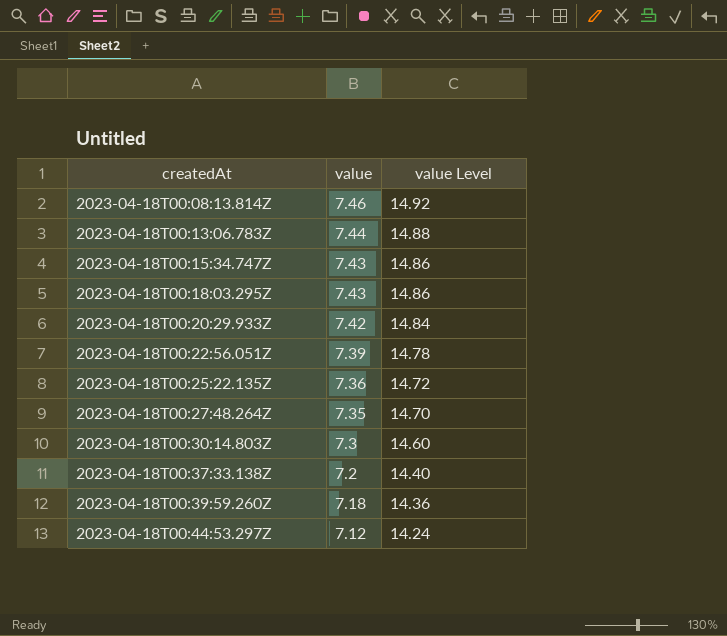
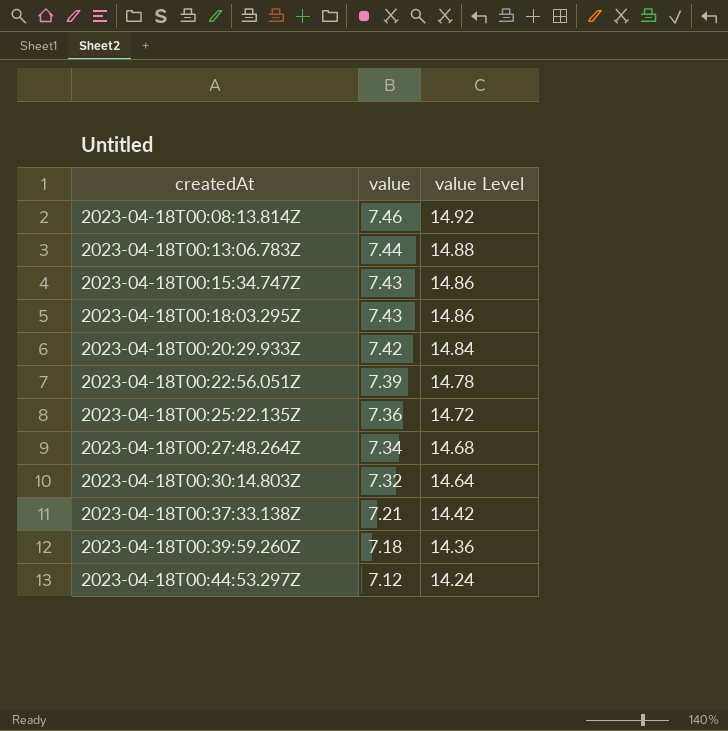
2023-04-18T00:27:48.264Z | value: 7.35 -> 7.34
2023-04-18T00:27:48.264Z | value Level: 14.70 -> 14.68
2023-04-18T00:30:14.803Z | value: 7.3 -> 7.32
2023-04-18T00:30:14.803Z | value Level: 14.60 -> 14.64
2023-04-18T00:37:33.138Z | value: 7.2 -> 7.21
2023-04-18T00:37:33.138Z | value Level: 14.40 -> 14.42

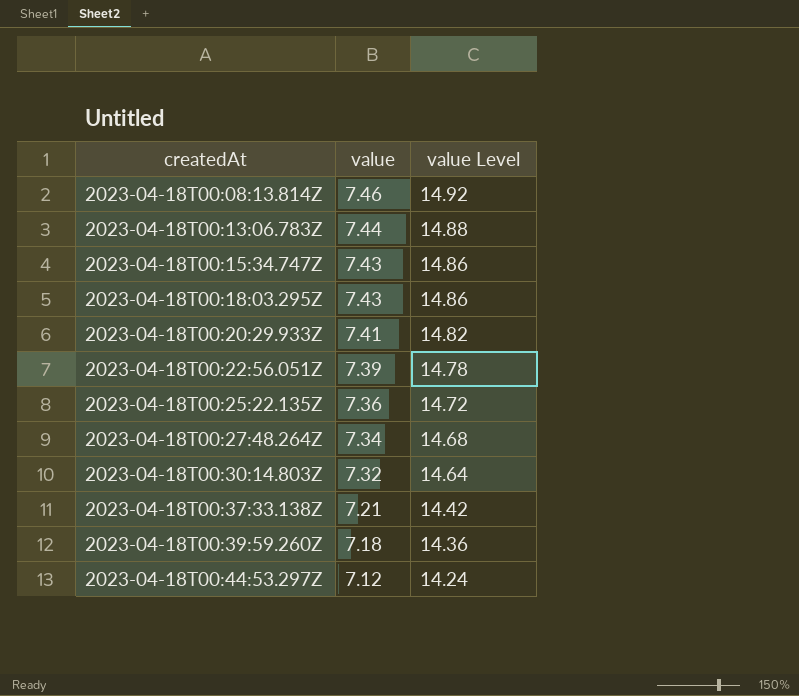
2023-04-18T00:20:29.933Z | value: 7.42 -> 7.41
2023-04-18T00:20:29.933Z | value Level: 14.84 -> 14.82

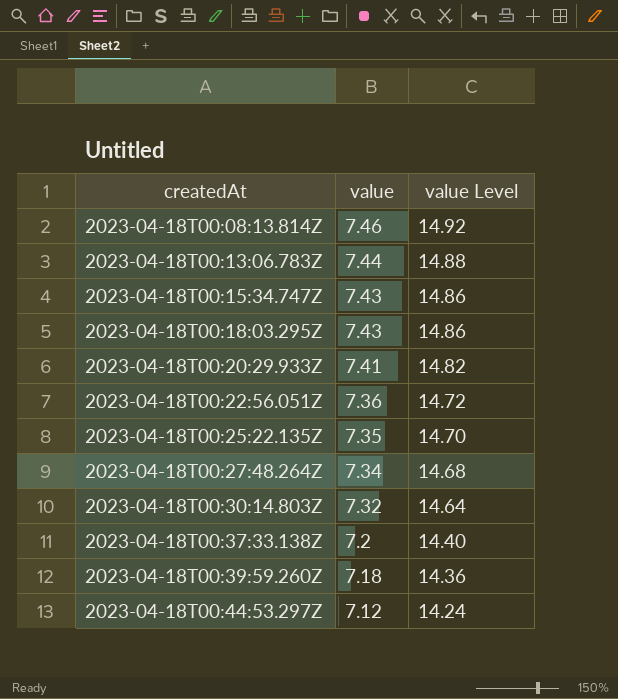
2023-04-18T00:22:56.051Z | value: 7.39 -> 7.36
2023-04-18T00:22:56.051Z | value Level: 14.78 -> 14.72
2023-04-18T00:25:22.135Z | value: 7.36 -> 7.35
2023-04-18T00:25:22.135Z | value Level: 14.72 -> 14.70
2023-04-18T00:37:33.138Z | value: 7.21 -> 7.2
2023-04-18T00:37:33.138Z | value Level: 14.42 -> 14.40

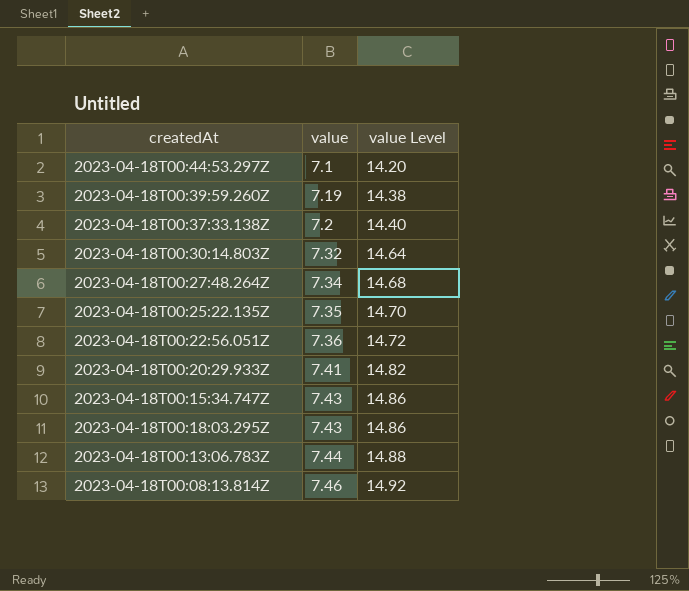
row order: createdAt ascending -> value ascending
2023-04-18T00:44:53.297Z | value: 7.12 -> 7.1
2023-04-18T00:44:53.297Z | value Level: 14.24 -> 14.20
2023-04-18T00:39:59.260Z | value: 7.18 -> 7.19
2023-04-18T00:39:59.260Z | value Level: 14.36 -> 14.38

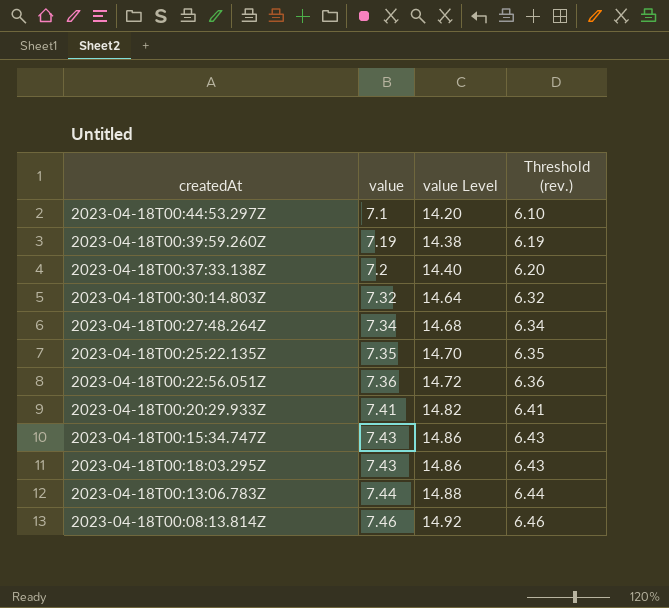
column Threshold (rev.) | formula: none -> [value] - 1

